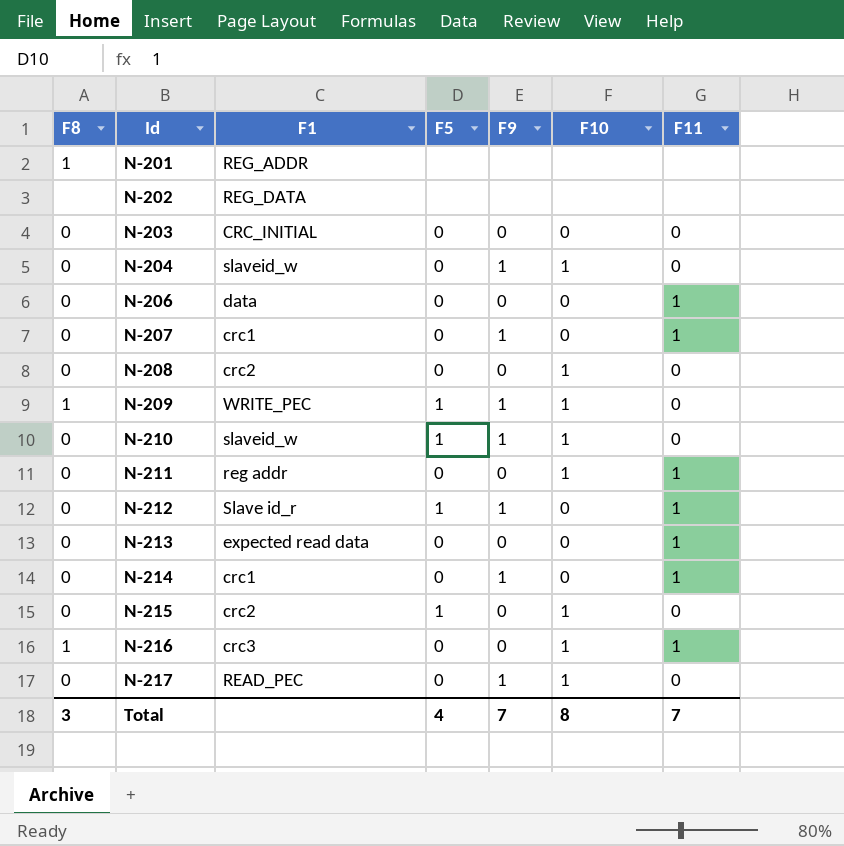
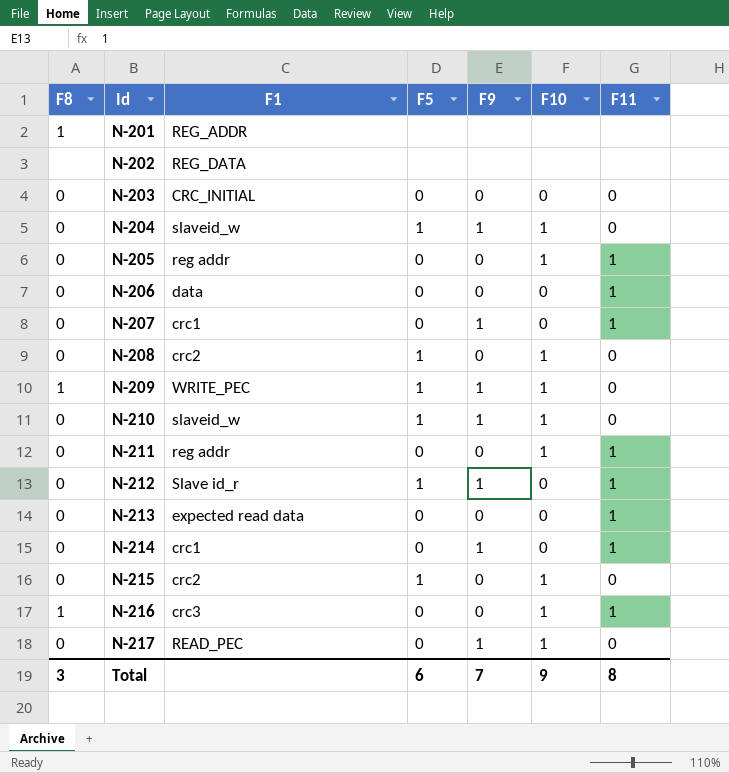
N-204 | F5: 0 -> 1
row N-205: none -> 0 | reg addr | 0 | 0 | 1 | 1
N-208 | F5: 0 -> 1
Total | F5: 4 -> 6
Total | F10: 8 -> 9
Total | F11: 7 -> 8

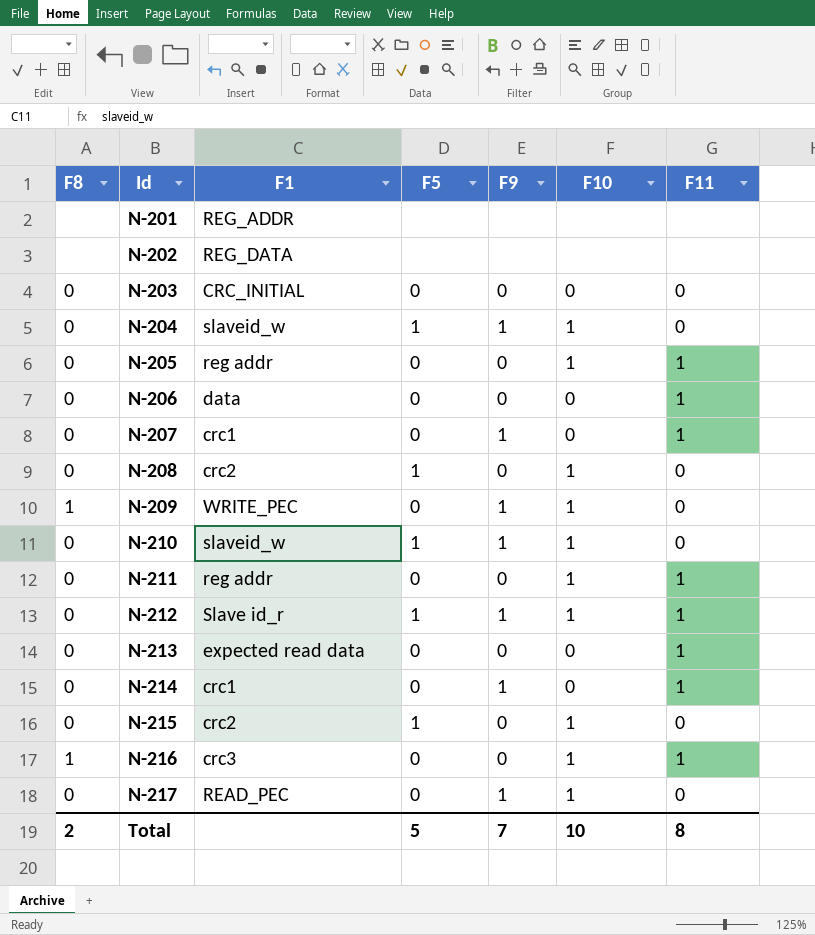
N-201 | F8: 1 -> none
N-209 | F5: 1 -> 0
N-212 | F10: 0 -> 1
Total | F8: 3 -> 2
Total | F5: 6 -> 5
Total | F10: 9 -> 10

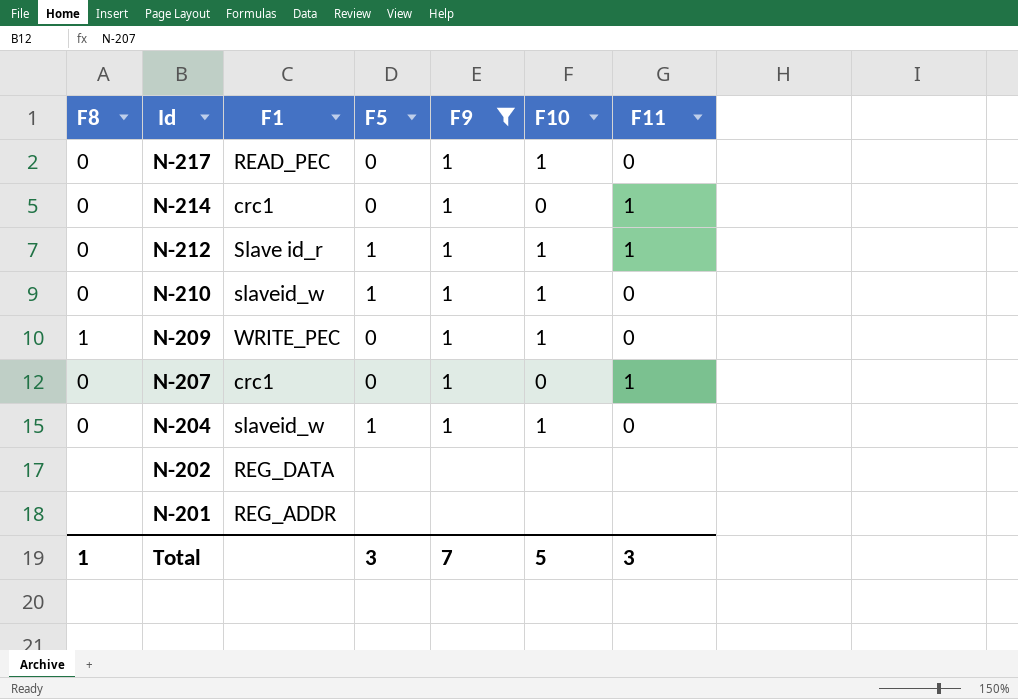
filter: none -> F9 != 0
row order: Id ascending -> Id descending
Total | F8: 2 -> 1
Total | F5: 5 -> 3
Total | F10: 10 -> 5
Total | F11: 8 -> 3

